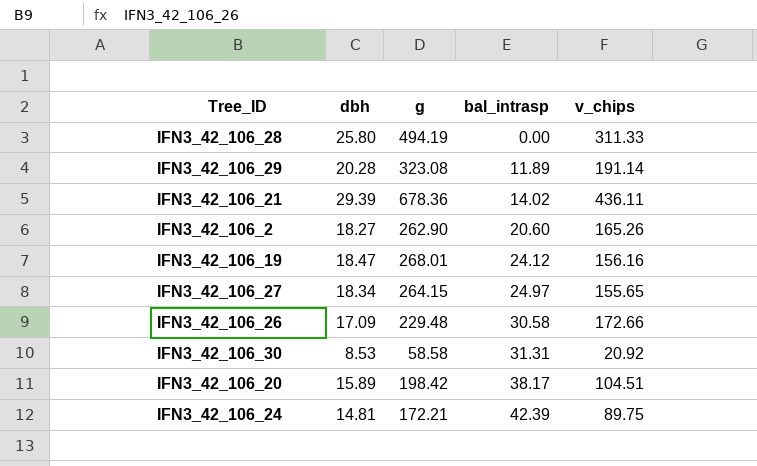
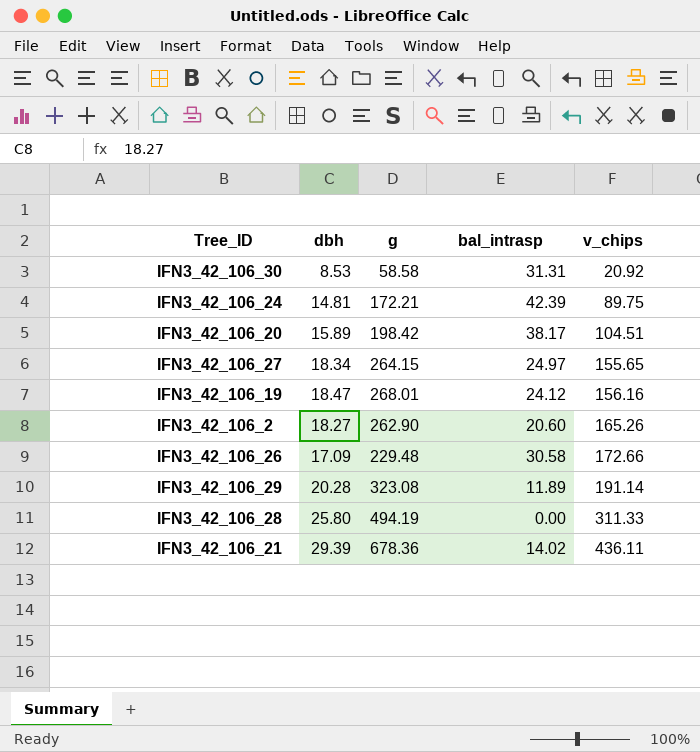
row order: bal_intrasp ascending -> v_chips ascending

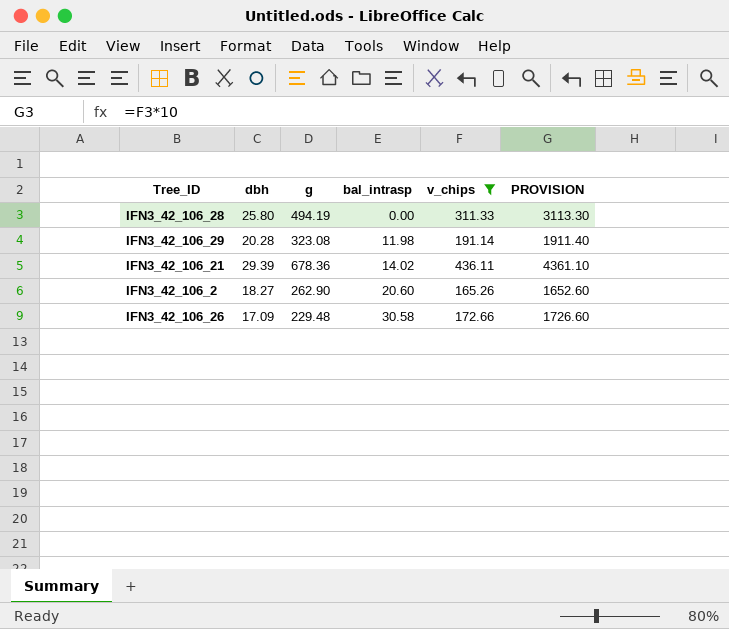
filter: none -> v_chips >= 165.26
row order: v_chips ascending -> bal_intrasp ascending
column PROVISION | formula: none -> [v_chips] * 10
IFN3_42_106_29 | bal_intrasp: 11.89 -> 11.98

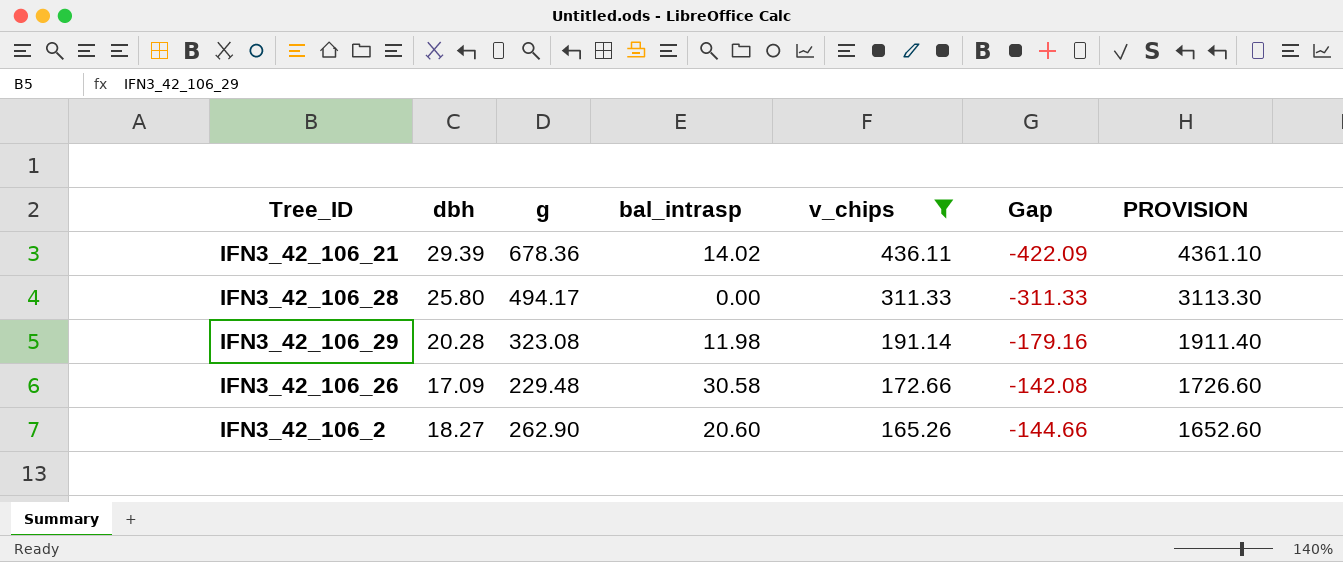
row order: bal_intrasp ascending -> v_chips descending
column Gap | formula: none -> [bal_intrasp] - [v_chips]
IFN3_42_106_28 | g: 494.19 -> 494.17

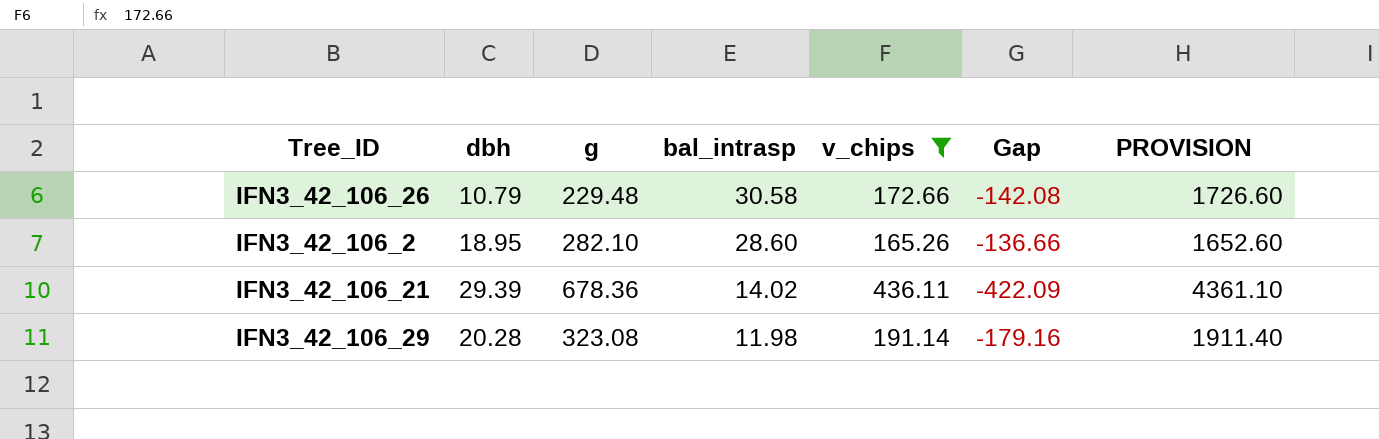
row order: v_chips descending -> bal_intrasp descending
row IFN3_42_106_28: 25.80 | 494.17 | 0.00 | 311.33 | -311.33 | 3113.30 -> none
IFN3_42_106_26 | dbh: 17.09 -> 10.79
IFN3_42_106_2 | dbh: 18.27 -> 18.95
IFN3_42_106_2 | g: 262.90 -> 282.10
IFN3_42_106_2 | bal_intrasp: 20.60 -> 28.60
IFN3_42_106_2 | Gap: -144.66 -> -136.66

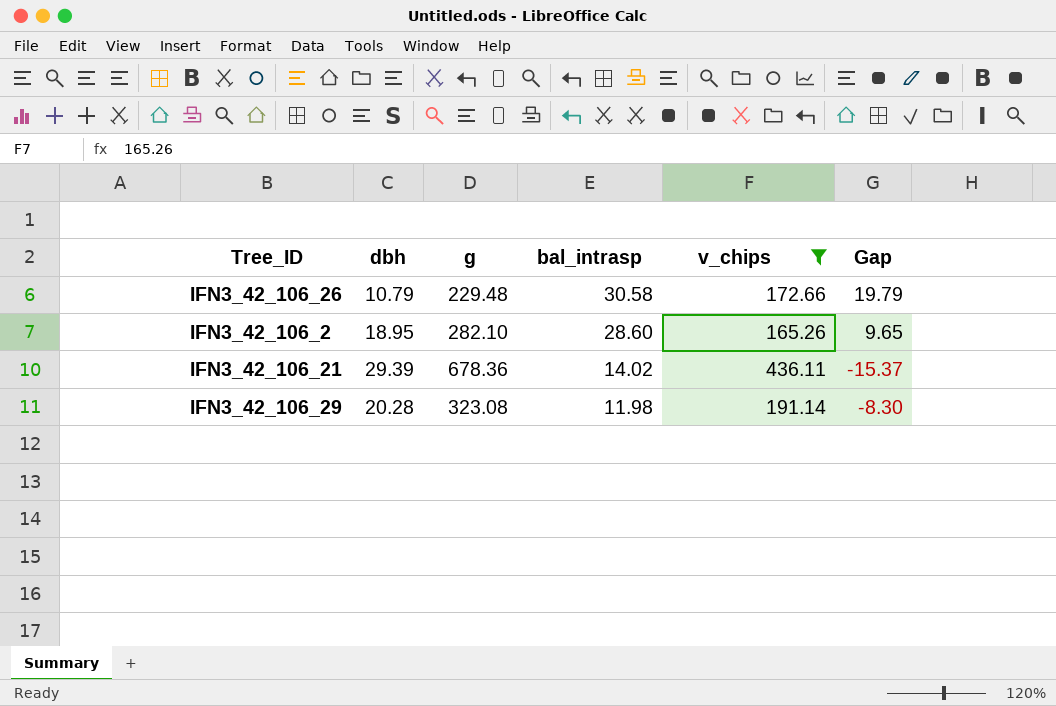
column PROVISION | formula: [v_chips] * 10 -> none
column Gap | formula: [bal_intrasp] - [v_chips] -> [bal_intrasp] - [dbh]

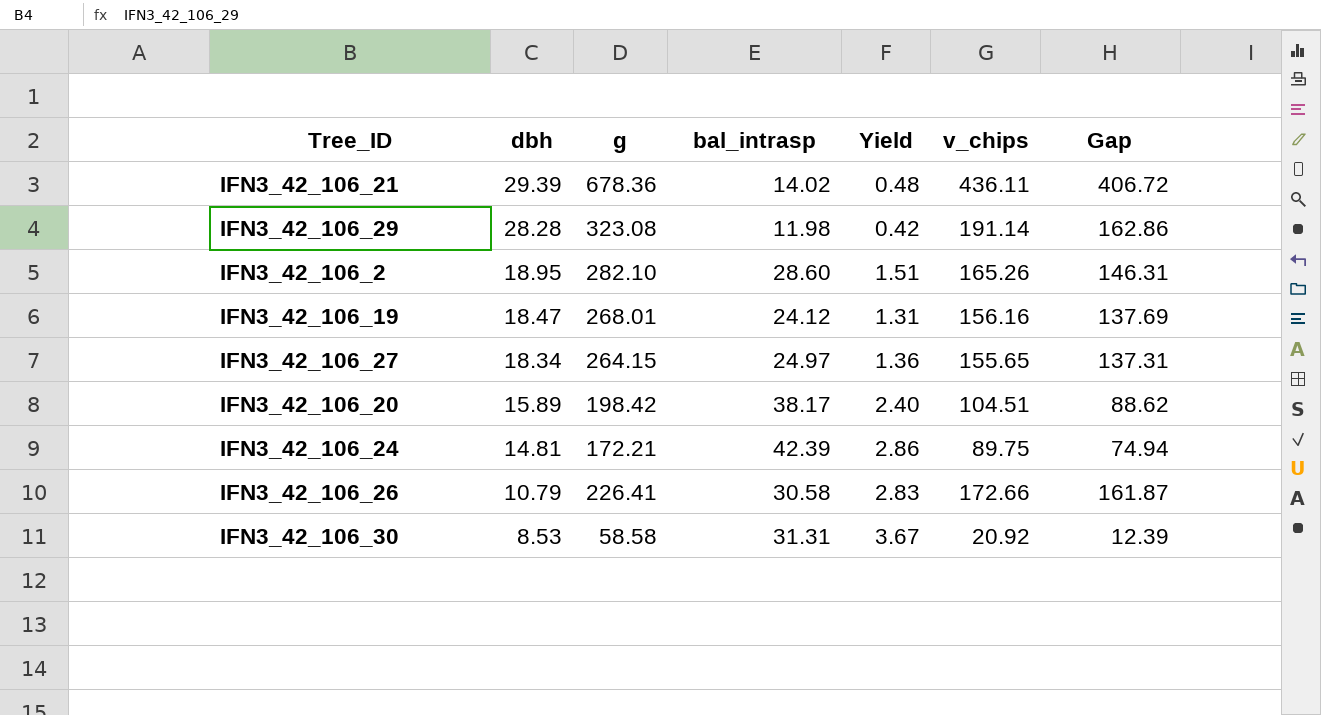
filter: v_chips >= 165.26 -> none
row order: bal_intrasp descending -> dbh descending
column Yield | formula: none -> [bal_intrasp] / [dbh]
column Gap | formula: [bal_intrasp] - [dbh] -> [v_chips] - [dbh]
IFN3_42_106_29 | dbh: 20.28 -> 28.28
IFN3_42_106_26 | g: 229.48 -> 226.41

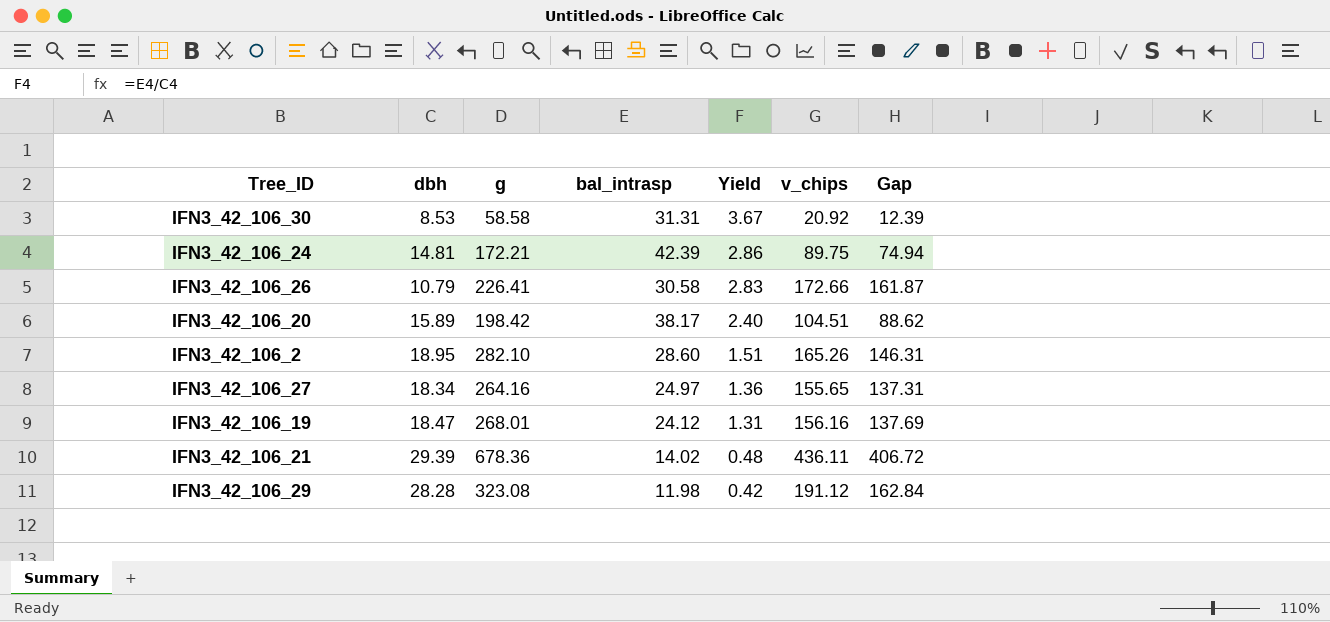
row order: dbh descending -> Yield descending
IFN3_42_106_27 | g: 264.15 -> 264.16
IFN3_42_106_29 | v_chips: 191.14 -> 191.12
IFN3_42_106_29 | Gap: 162.86 -> 162.84

